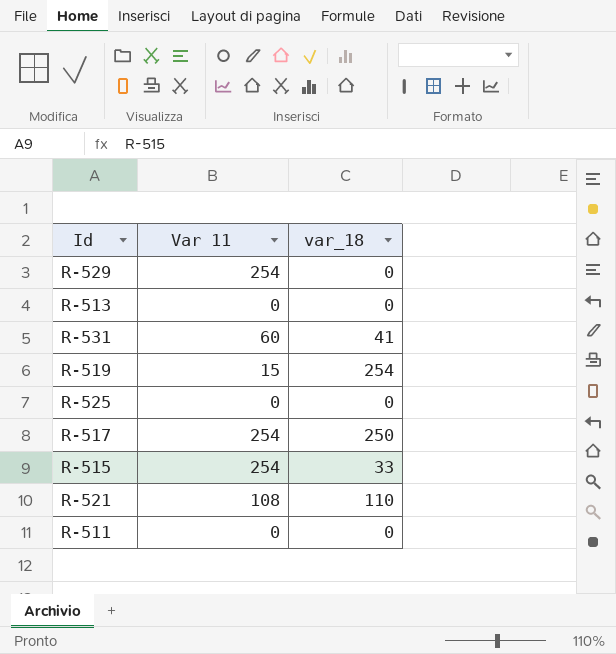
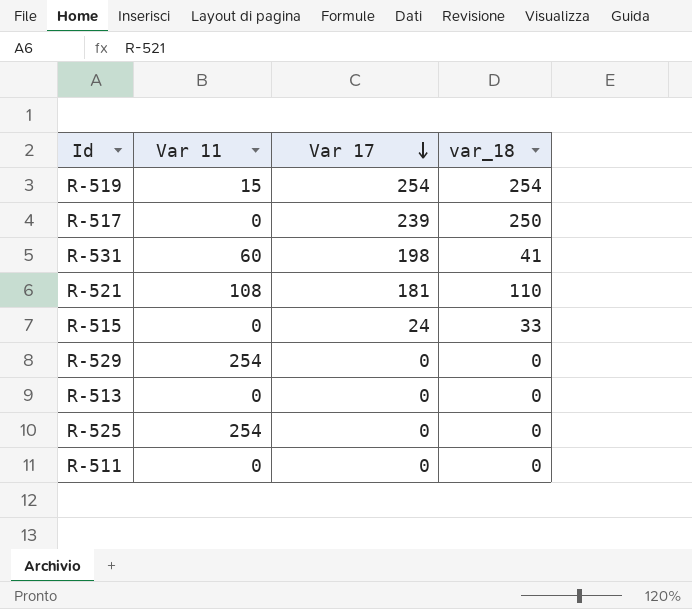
row order: none -> Var 17 descending
column Var 17 | position: none -> 3
R-517 | Var 11: 254 -> 0
R-515 | Var 11: 254 -> 0
R-525 | Var 11: 0 -> 254

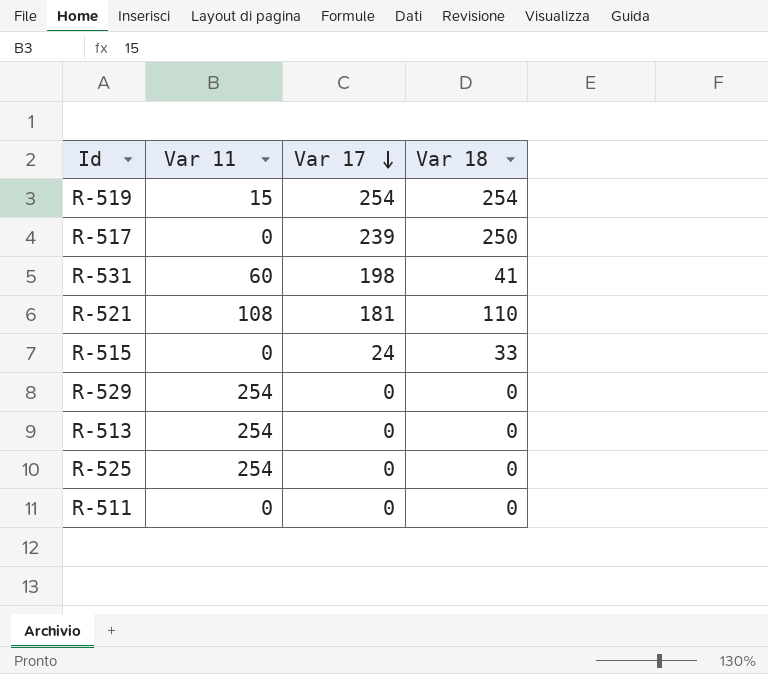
column name: var_18 -> Var 18
R-513 | Var 11: 0 -> 254

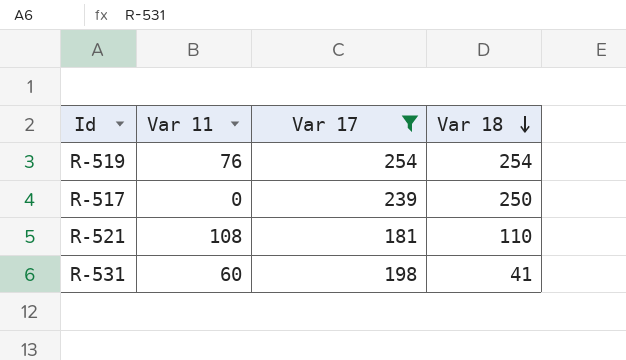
filter: none -> Var 17 >= 181
row order: Var 17 descending -> Var 18 descending
R-519 | Var 11: 15 -> 76

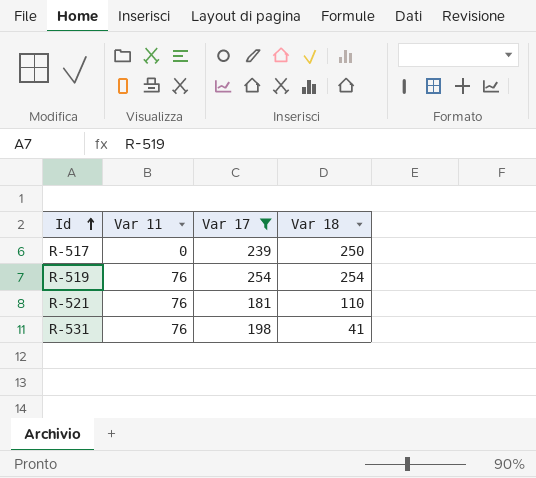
row order: Var 18 descending -> Id ascending
R-521 | Var 11: 108 -> 76
R-531 | Var 11: 60 -> 76

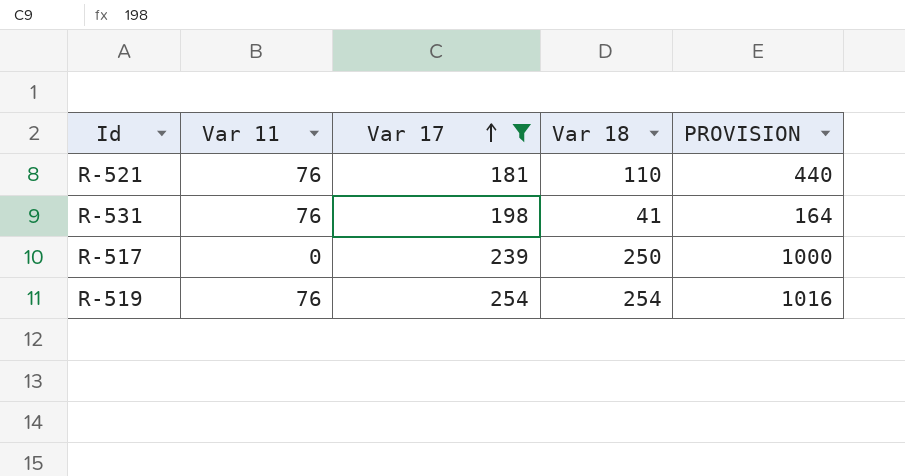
row order: Id ascending -> Var 17 ascending
column PROVISION | formula: none -> [Var 18] * 4

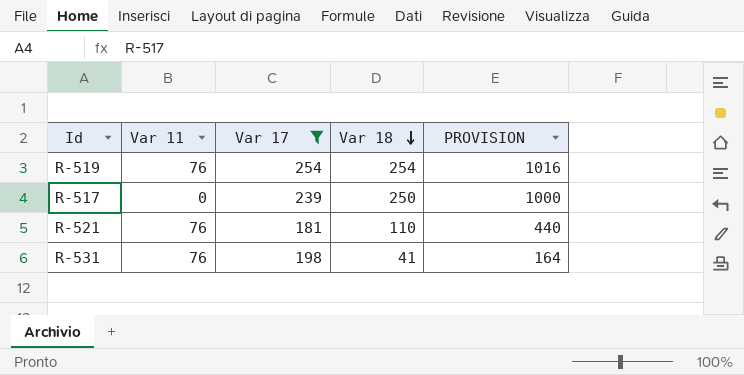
row order: Var 17 ascending -> Var 18 descending

